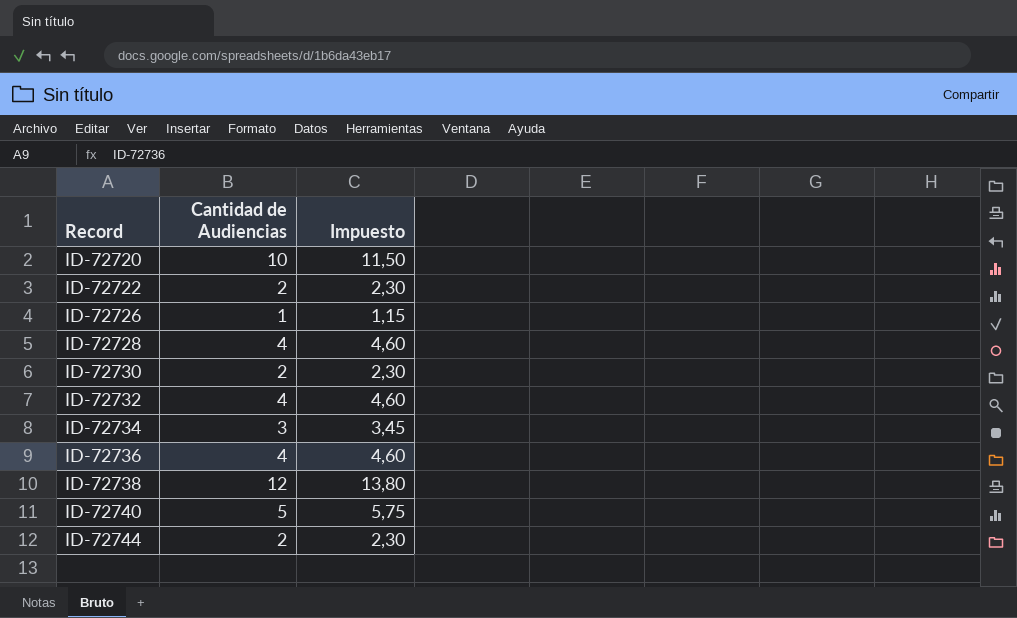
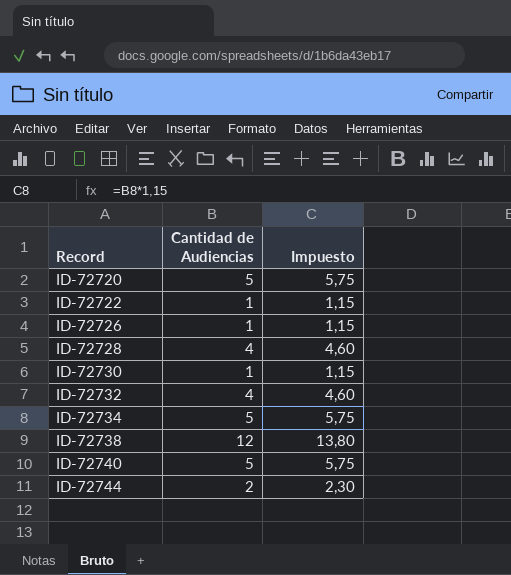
row ID-72736: 4 | 4,60 -> none
ID-72720 | Cantidad de Audiencias: 10 -> 5
ID-72720 | Impuesto: 11,50 -> 5,75
ID-72722 | Cantidad de Audiencias: 2 -> 1
ID-72722 | Impuesto: 2,30 -> 1,15
ID-72730 | Cantidad de Audiencias: 2 -> 1
ID-72730 | Impuesto: 2,30 -> 1,15
ID-72734 | Cantidad de Audiencias: 3 -> 5
ID-72734 | Impuesto: 3,45 -> 5,75

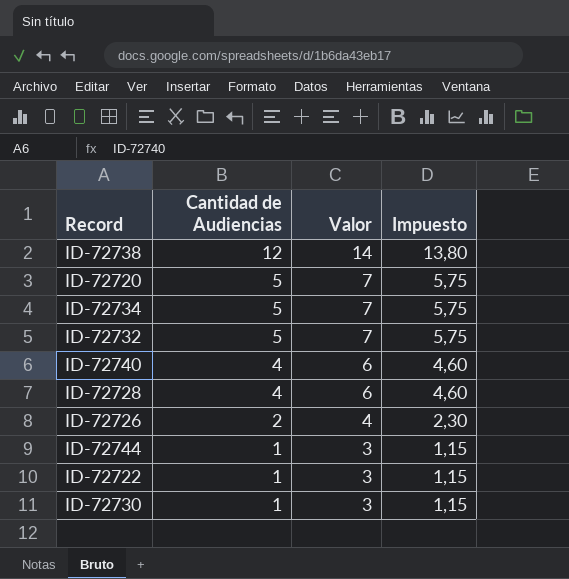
row order: Record ascending -> Cantidad de Audiencias descending
column Valor | formula: none -> [Cantidad de Audiencias] + 2
ID-72732 | Cantidad de Audiencias: 4 -> 5
ID-72732 | Impuesto: 4,60 -> 5,75
ID-72740 | Cantidad de Audiencias: 5 -> 4
ID-72740 | Impuesto: 5,75 -> 4,60
ID-72726 | Cantidad de Audiencias: 1 -> 2
ID-72726 | Impuesto: 1,15 -> 2,30
ID-72744 | Cantidad de Audiencias: 2 -> 1
ID-72744 | Impuesto: 2,30 -> 1,15

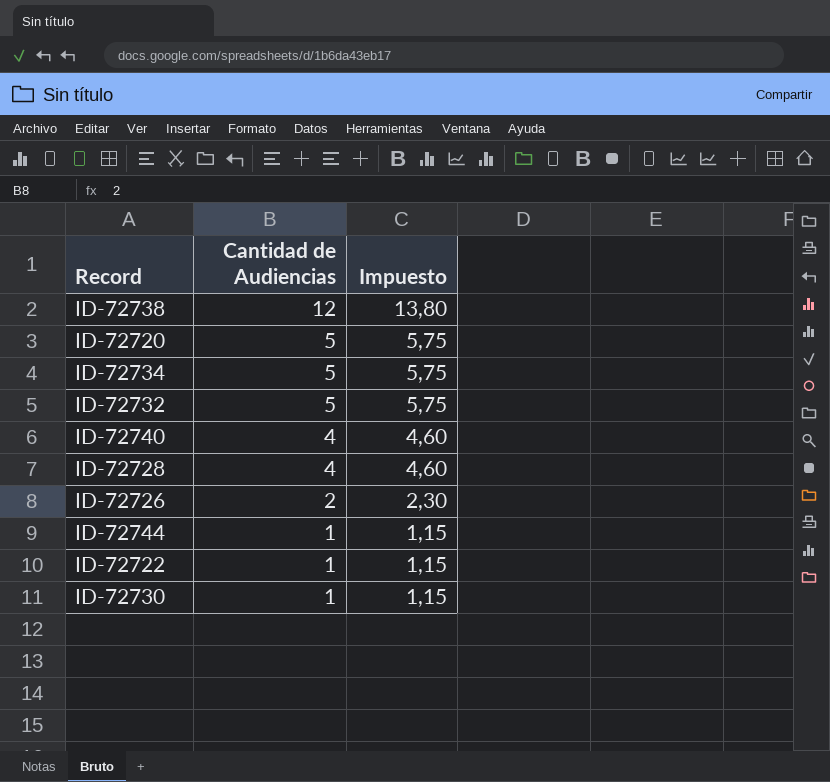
column Valor | formula: [Cantidad de Audiencias] + 2 -> none

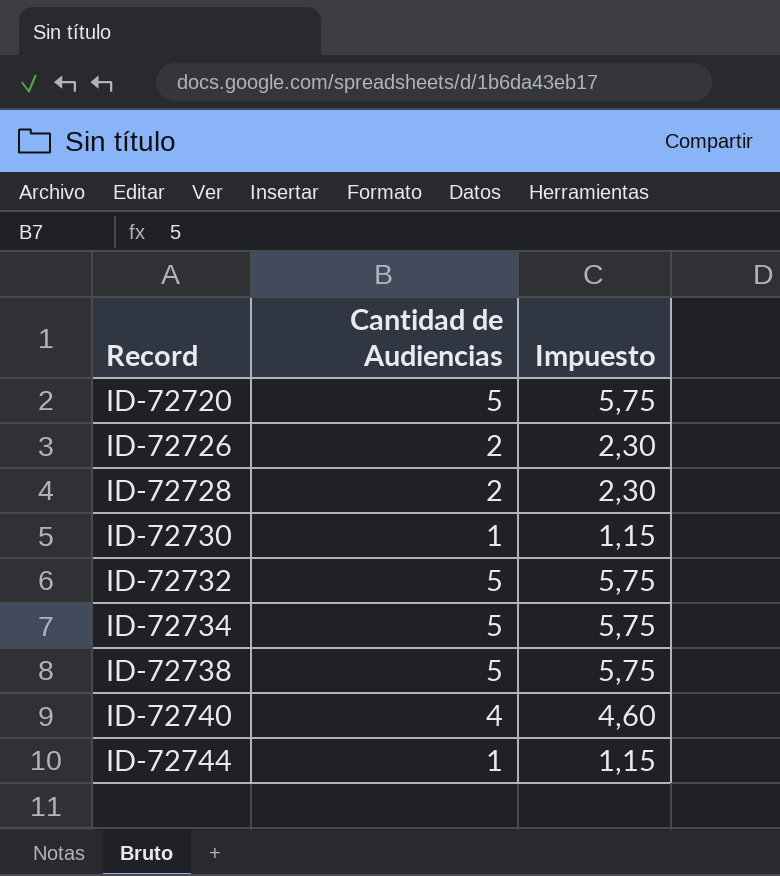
row order: Cantidad de Audiencias descending -> Record ascending
row ID-72722: 1 | 1,15 -> none
ID-72728 | Cantidad de Audiencias: 4 -> 2
ID-72728 | Impuesto: 4,60 -> 2,30
ID-72738 | Cantidad de Audiencias: 12 -> 5
ID-72738 | Impuesto: 13,80 -> 5,75

